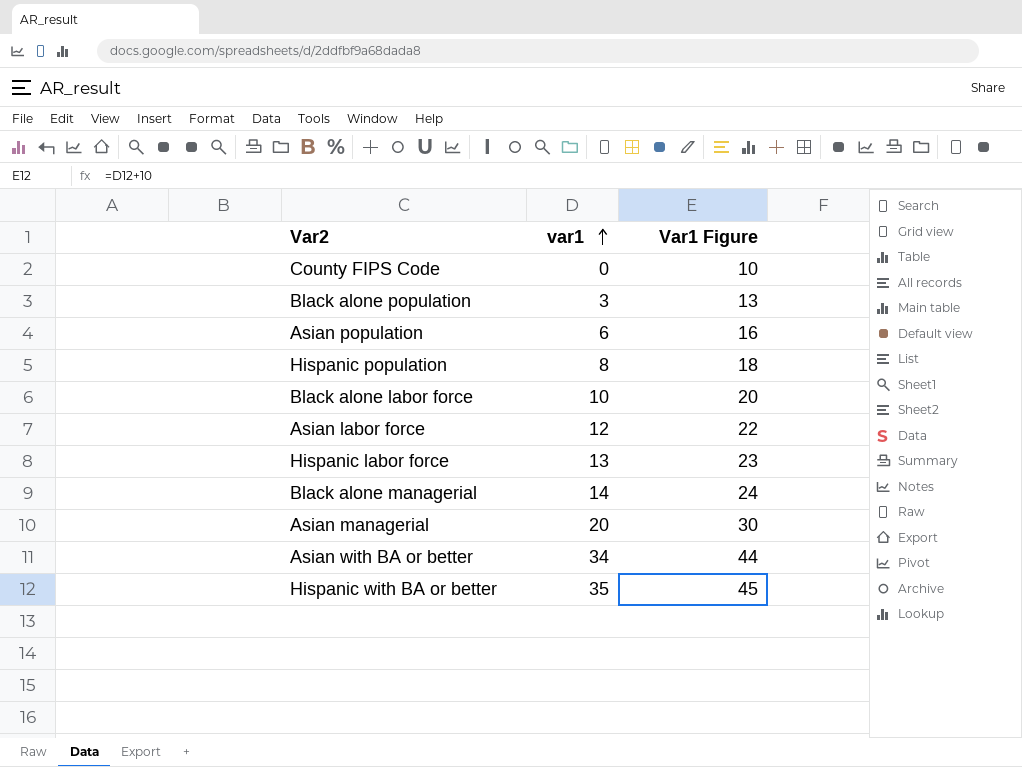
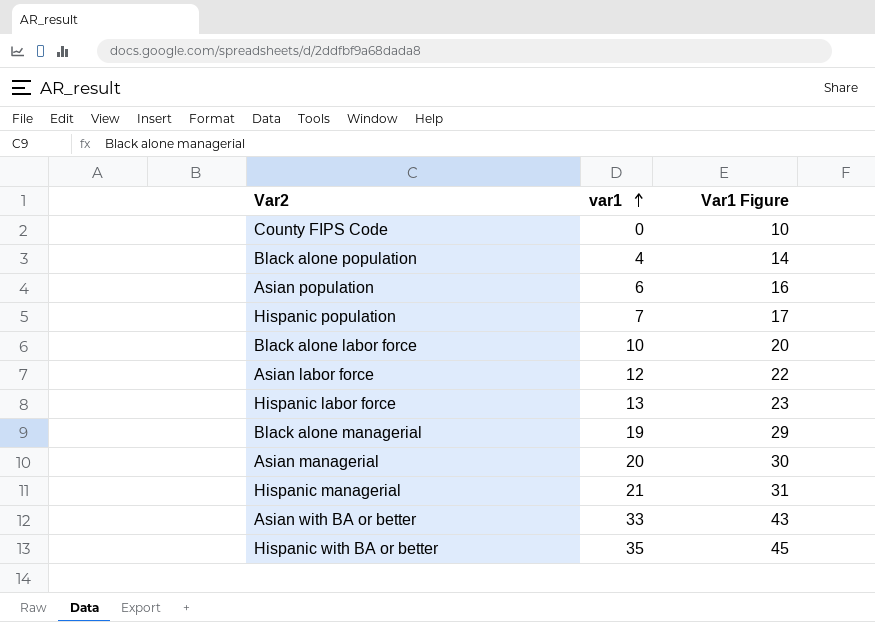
Black alone population | var1: 3 -> 4
Black alone population | Var1 Figure: 13 -> 14
Hispanic population | var1: 8 -> 7
Hispanic population | Var1 Figure: 18 -> 17
Black alone managerial | var1: 14 -> 19
Black alone managerial | Var1 Figure: 24 -> 29
row Hispanic managerial: none -> 21 | 31
Asian with BA or better | var1: 34 -> 33
Asian with BA or better | Var1 Figure: 44 -> 43

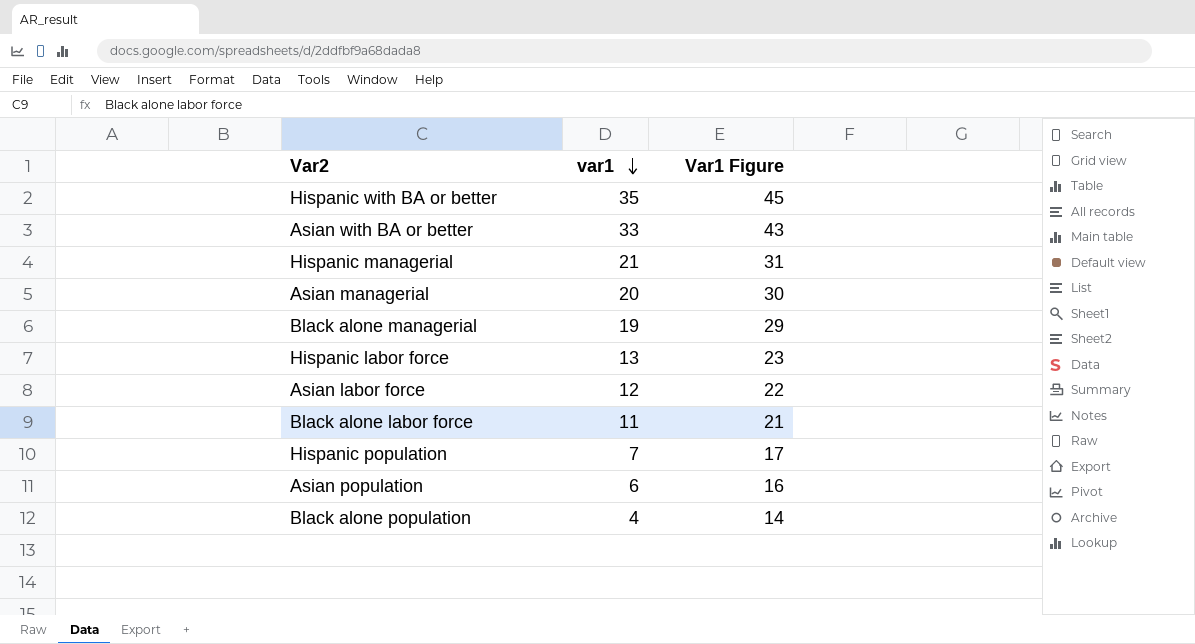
row order: var1 ascending -> var1 descending
row County FIPS Code: 0 | 10 -> none
Black alone labor force | var1: 10 -> 11
Black alone labor force | Var1 Figure: 20 -> 21

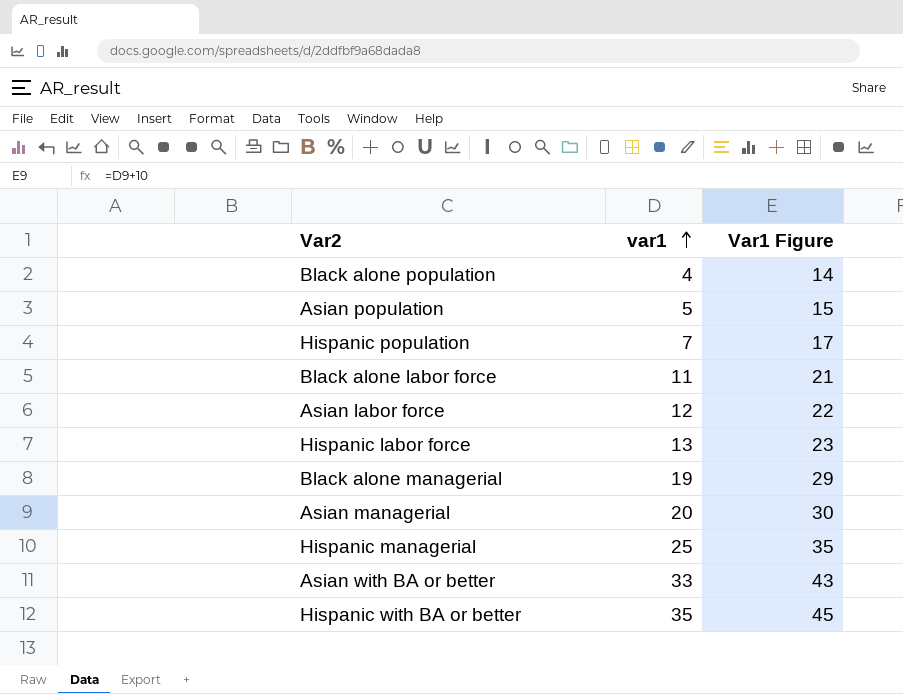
row order: var1 descending -> var1 ascending
Asian population | var1: 6 -> 5
Asian population | Var1 Figure: 16 -> 15
Hispanic managerial | var1: 21 -> 25
Hispanic managerial | Var1 Figure: 31 -> 35

